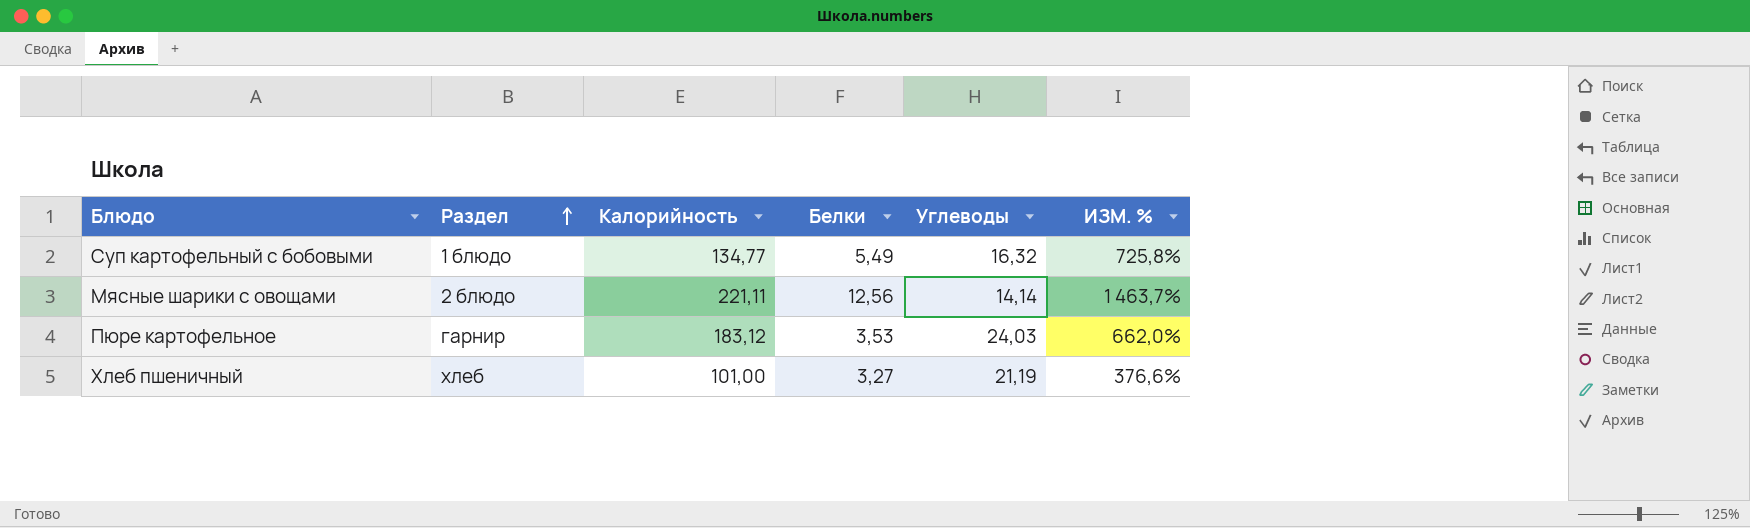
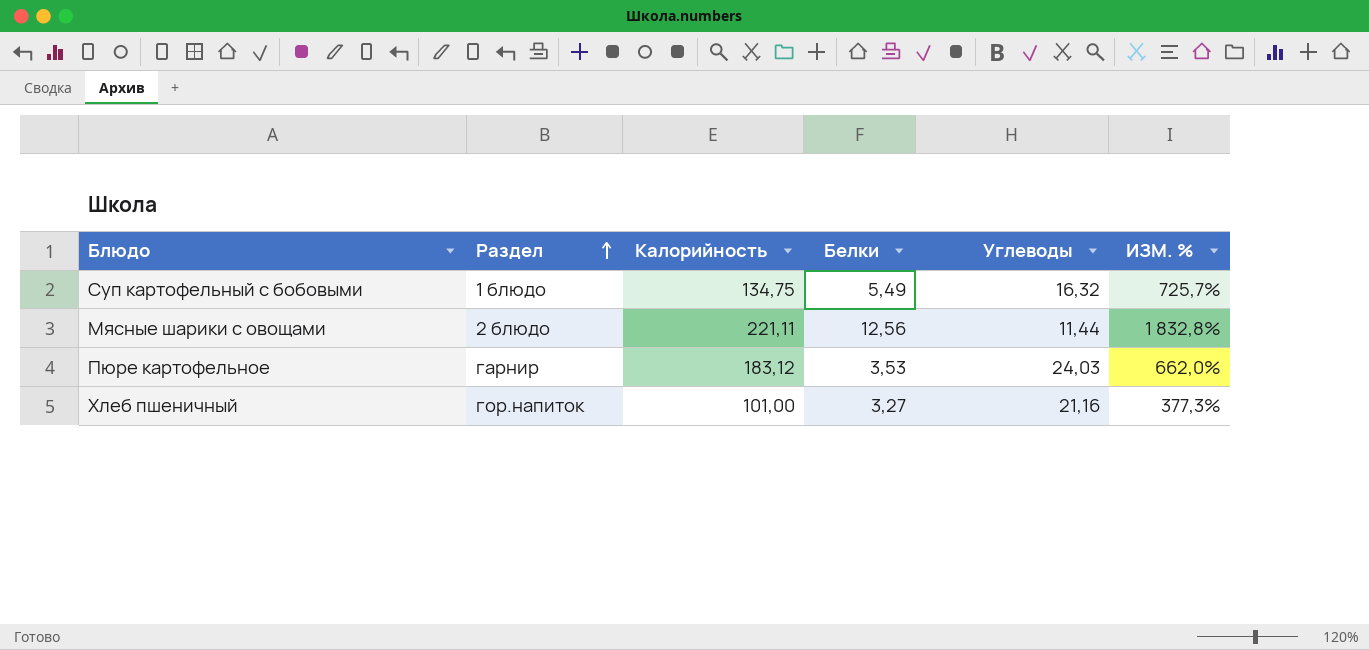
Суп картофельный с бобовыми | Калорийность: 134,77 -> 134,75
Суп картофельный с бобовыми | ИЗМ. %: 725,8% -> 725,7%
Мясные шарики с овощами | Углеводы: 14,14 -> 11,44
Мясные шарики с овощами | ИЗМ. %: 1 463,7% -> 1 832,8%
Хлеб пшеничный | Раздел: хлеб -> гор.напиток
Хлеб пшеничный | Углеводы: 21,19 -> 21,16
Хлеб пшеничный | ИЗМ. %: 376,6% -> 377,3%

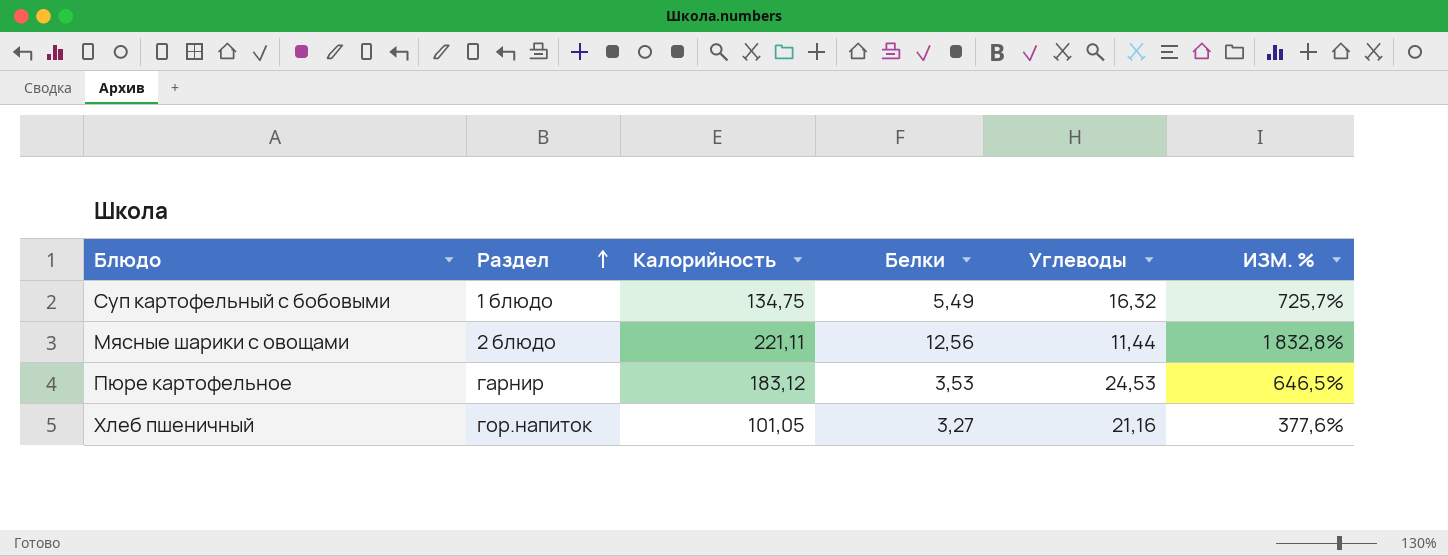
Пюре картофельное | Углеводы: 24,03 -> 24,53
Пюре картофельное | ИЗМ. %: 662,0% -> 646,5%
Хлеб пшеничный | Калорийность: 101,00 -> 101,05
Хлеб пшеничный | ИЗМ. %: 377,3% -> 377,6%

